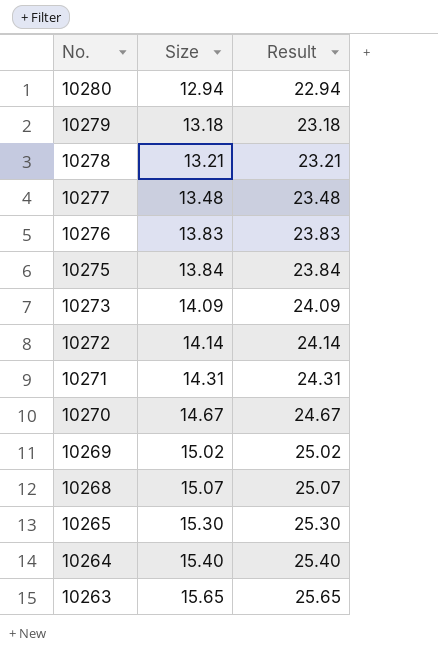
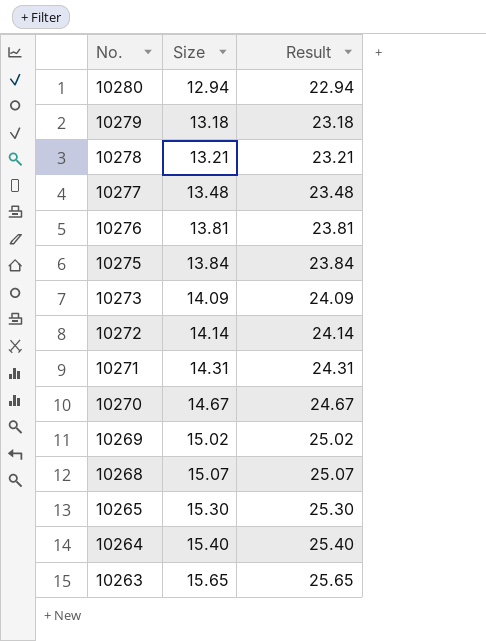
10276 | Size: 13.83 -> 13.81
10276 | Result: 23.83 -> 23.81

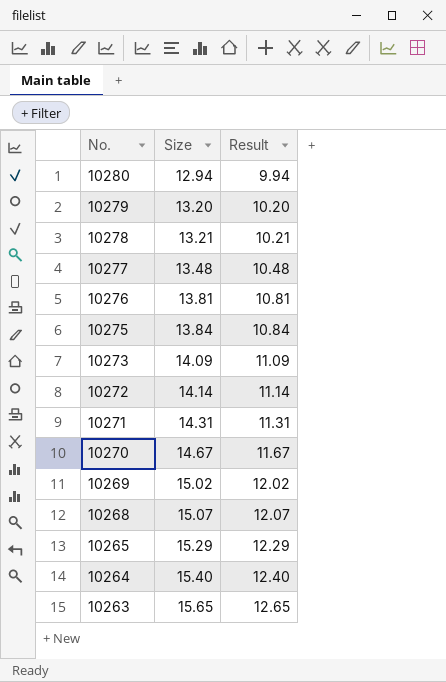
column Result | formula: [Size] + 10 -> [Size] - 3
10279 | Size: 13.18 -> 13.20
10265 | Size: 15.30 -> 15.29

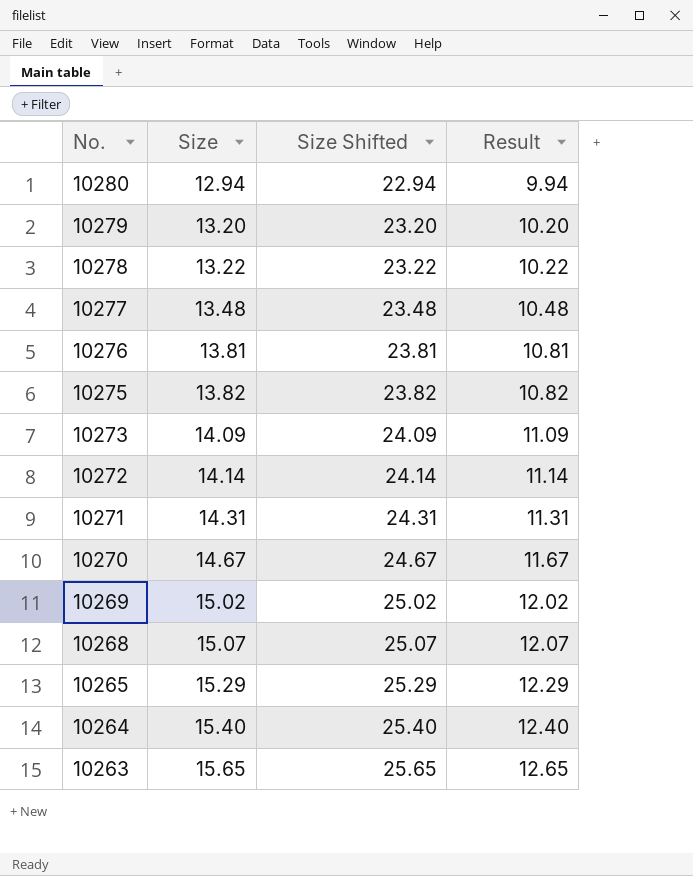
column Size Shifted | formula: none -> [Size] + 10
10278 | Size: 13.21 -> 13.22
10278 | Result: 10.21 -> 10.22
10275 | Size: 13.84 -> 13.82
10275 | Result: 10.84 -> 10.82

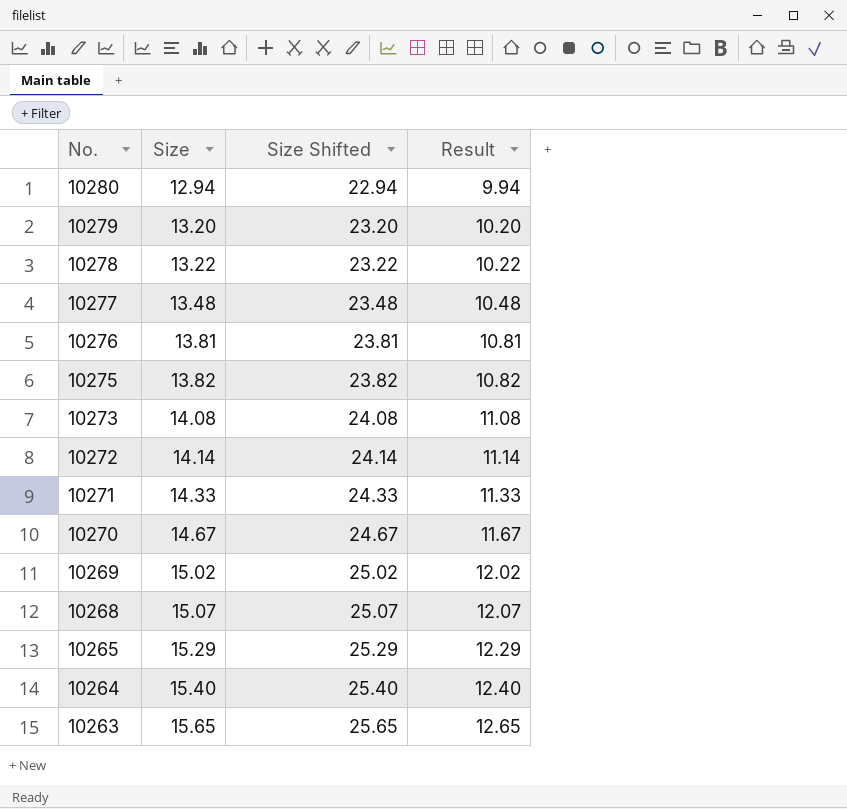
10273 | Size: 14.09 -> 14.08
10273 | Size Shifted: 24.09 -> 24.08
10273 | Result: 11.09 -> 11.08
10271 | Size: 14.31 -> 14.33
10271 | Size Shifted: 24.31 -> 24.33
10271 | Result: 11.31 -> 11.33

